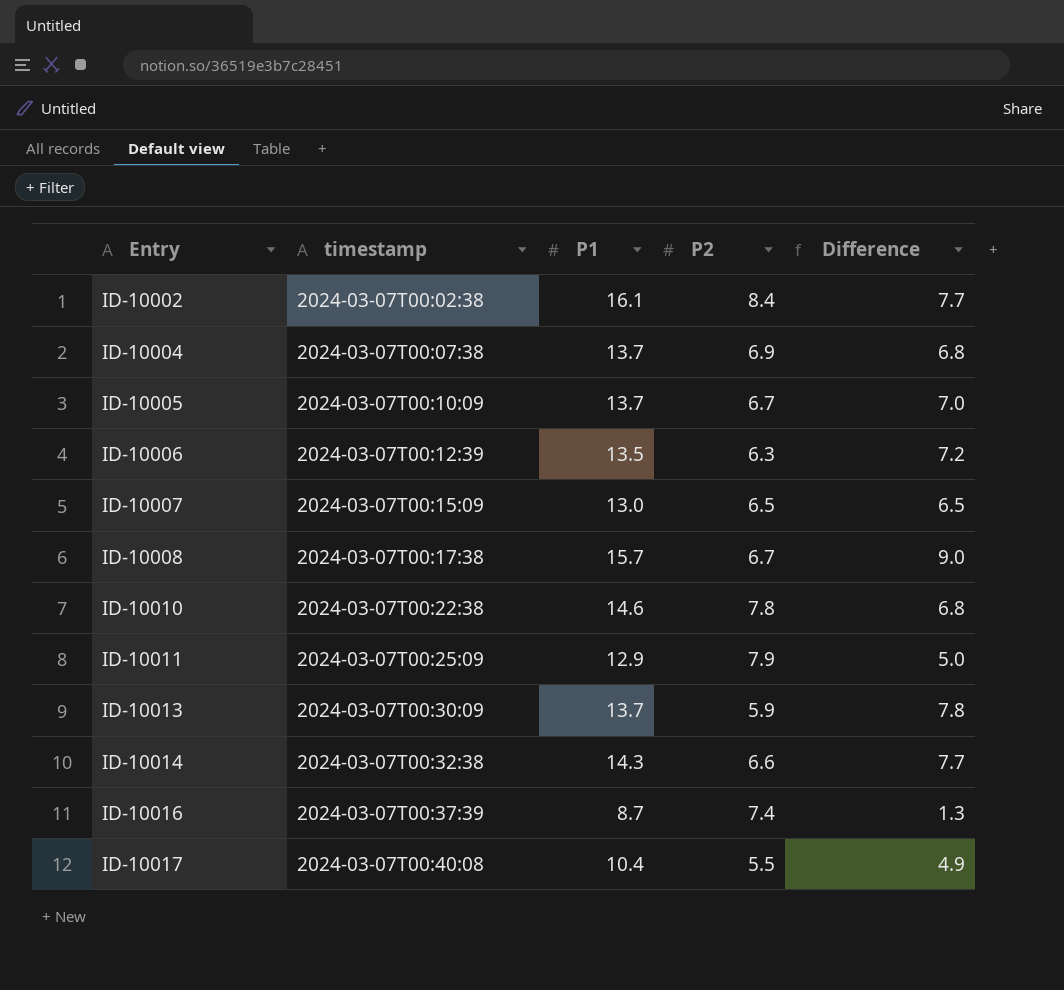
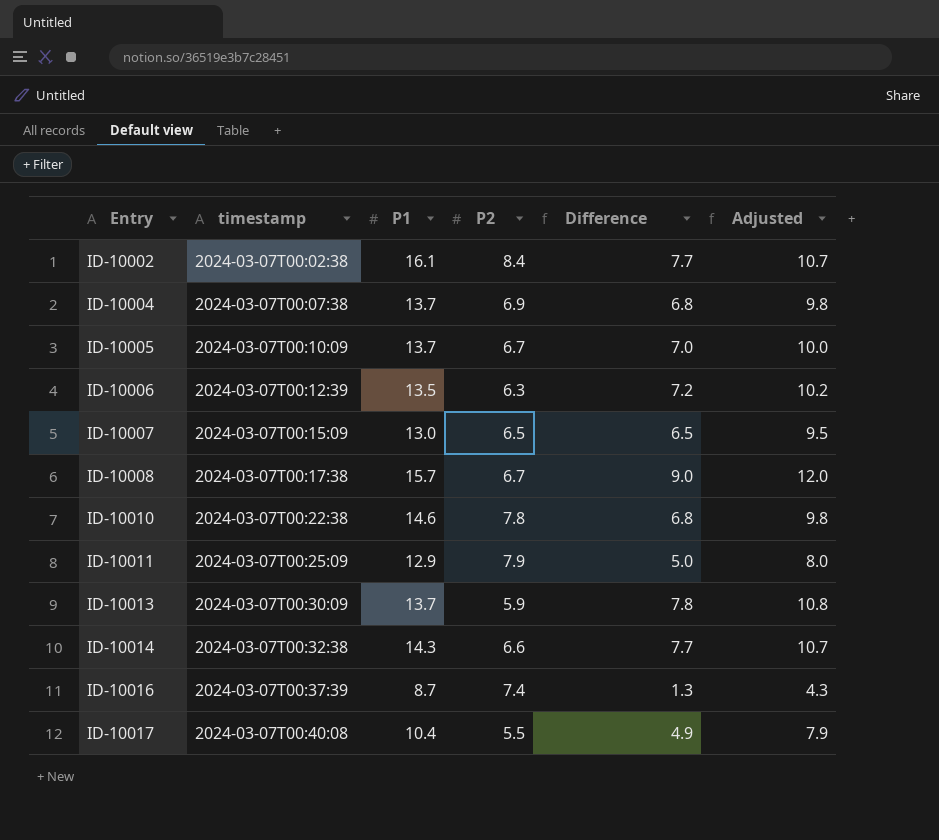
column Adjusted | formula: none -> [Difference] + 3

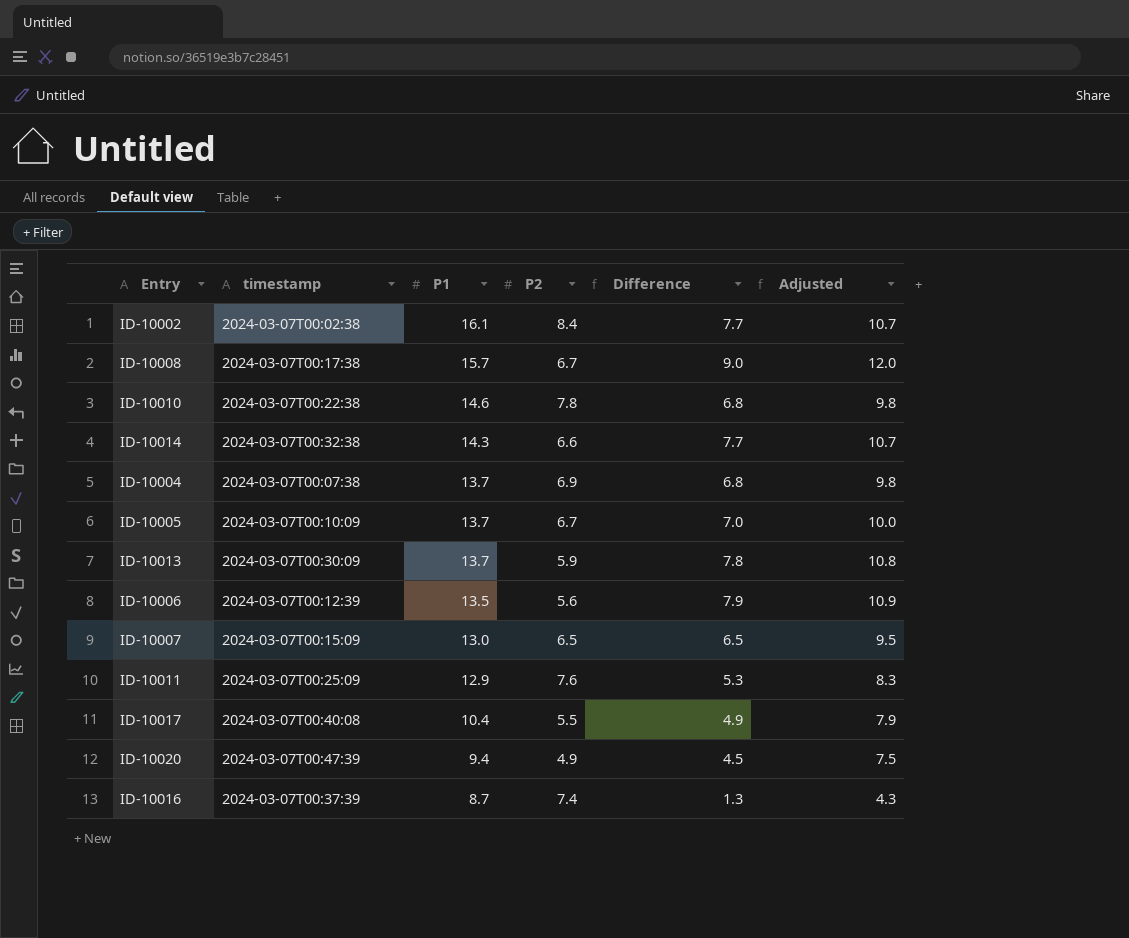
row order: Entry ascending -> P1 descending
ID-10006 | P2: 6.3 -> 5.6
ID-10006 | Difference: 7.2 -> 7.9
ID-10006 | Adjusted: 10.2 -> 10.9
ID-10011 | P2: 7.9 -> 7.6
ID-10011 | Difference: 5.0 -> 5.3
ID-10011 | Adjusted: 8.0 -> 8.3
row ID-10020: none -> 2024-03-07T00:47:39 | 9.4 | 4.9 | 4.5 | 7.5

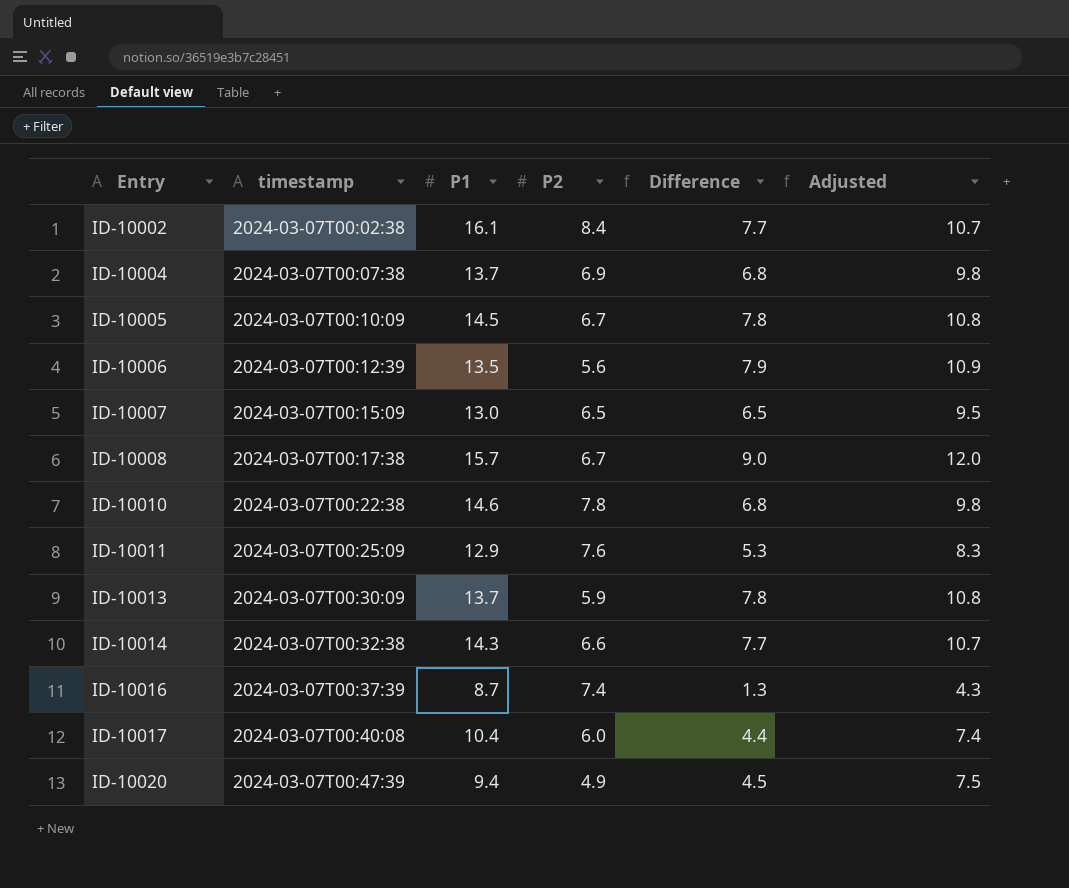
row order: P1 descending -> Entry ascending
ID-10005 | P1: 13.7 -> 14.5
ID-10005 | Difference: 7.0 -> 7.8
ID-10005 | Adjusted: 10.0 -> 10.8
ID-10017 | P2: 5.5 -> 6.0
ID-10017 | Difference: 4.9 -> 4.4
ID-10017 | Adjusted: 7.9 -> 7.4

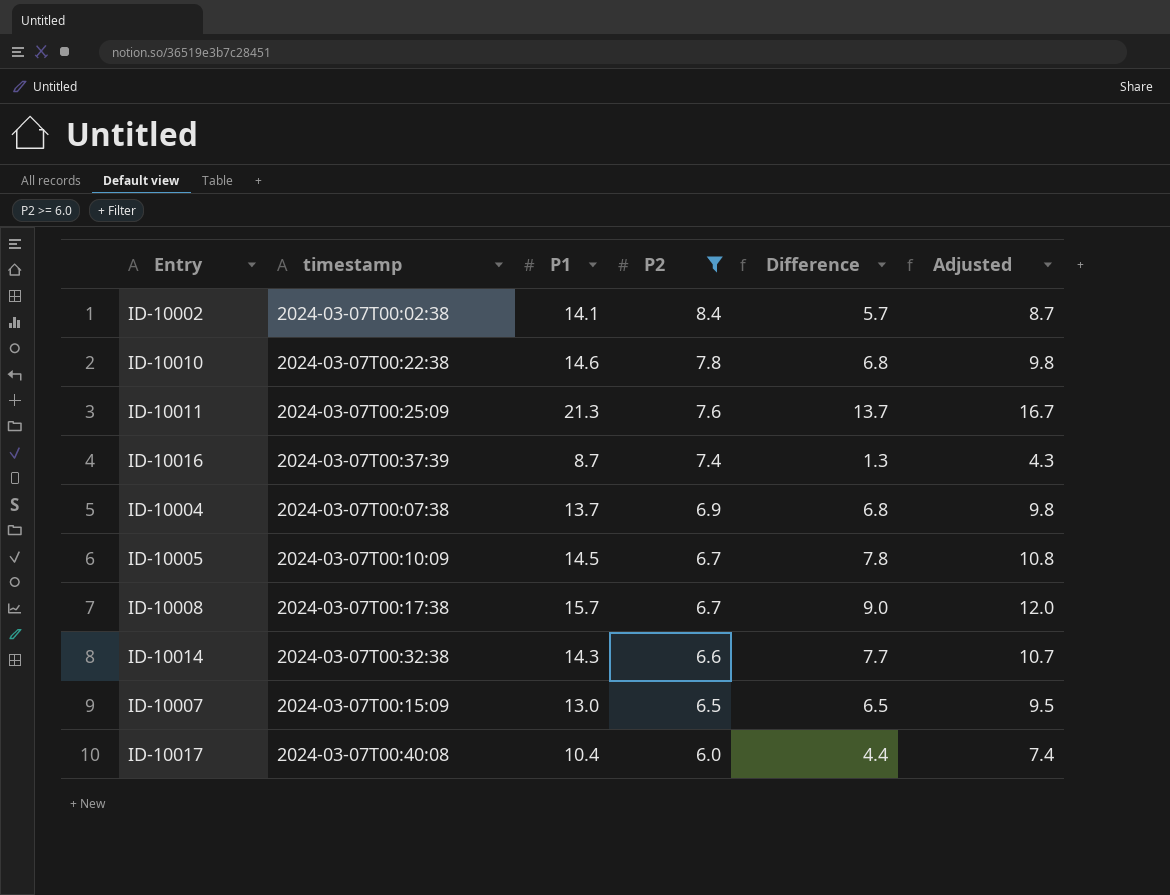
filter: none -> P2 >= 6.0
row order: Entry ascending -> P2 descending
ID-10002 | P1: 16.1 -> 14.1
ID-10002 | Difference: 7.7 -> 5.7
ID-10002 | Adjusted: 10.7 -> 8.7
ID-10011 | P1: 12.9 -> 21.3
ID-10011 | Difference: 5.3 -> 13.7
ID-10011 | Adjusted: 8.3 -> 16.7

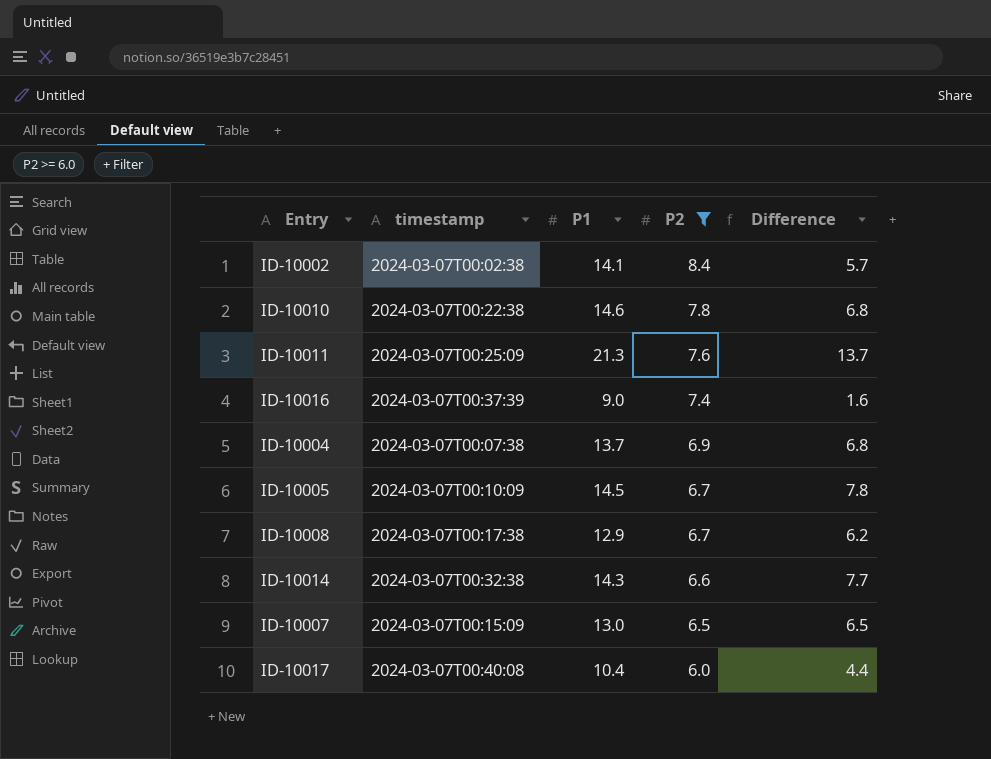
column Adjusted | formula: [Difference] + 3 -> none
ID-10016 | P1: 8.7 -> 9.0
ID-10016 | Difference: 1.3 -> 1.6
ID-10008 | P1: 15.7 -> 12.9
ID-10008 | Difference: 9.0 -> 6.2

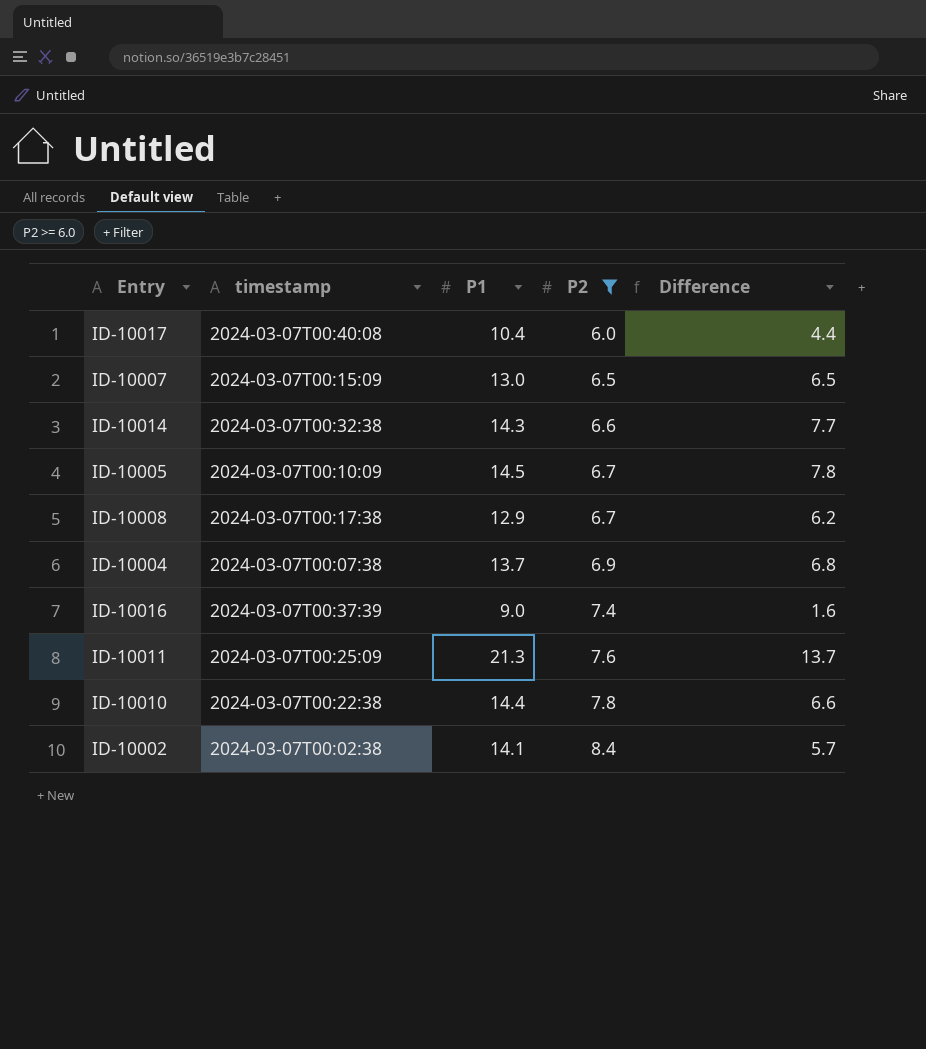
row order: P2 descending -> P2 ascending
ID-10010 | P1: 14.6 -> 14.4
ID-10010 | Difference: 6.8 -> 6.6

